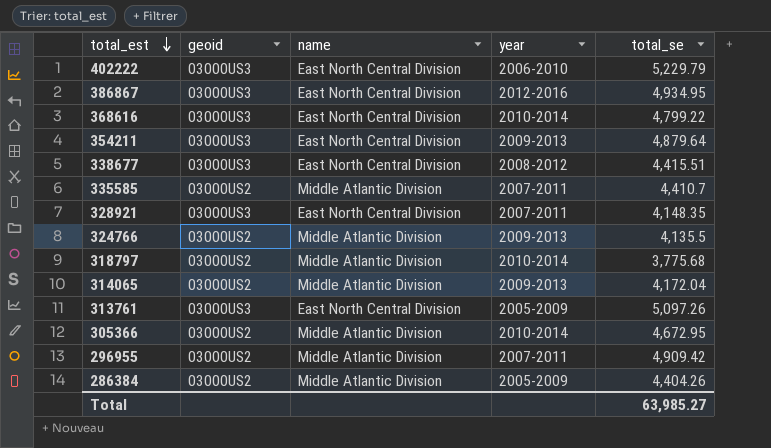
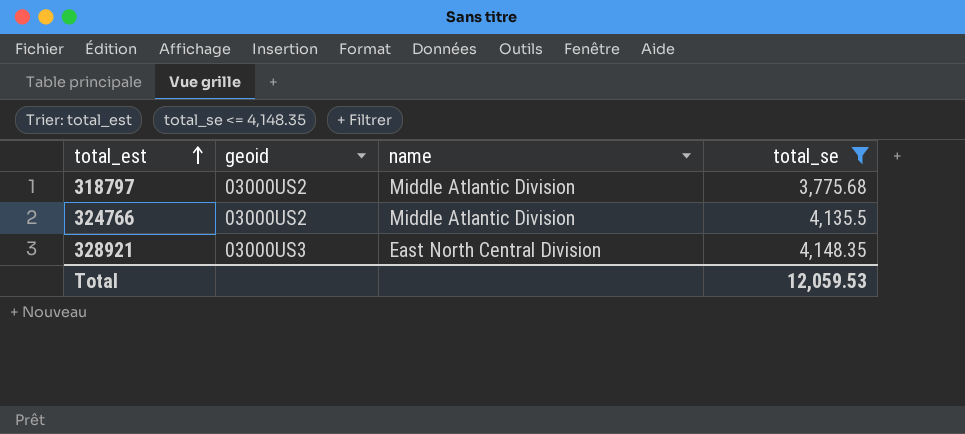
filter: none -> total_se <= 4,148.35
row order: total_est descending -> total_est ascending
column year | position: 4 -> none
Total | total_se: 63,985.27 -> 12,059.53

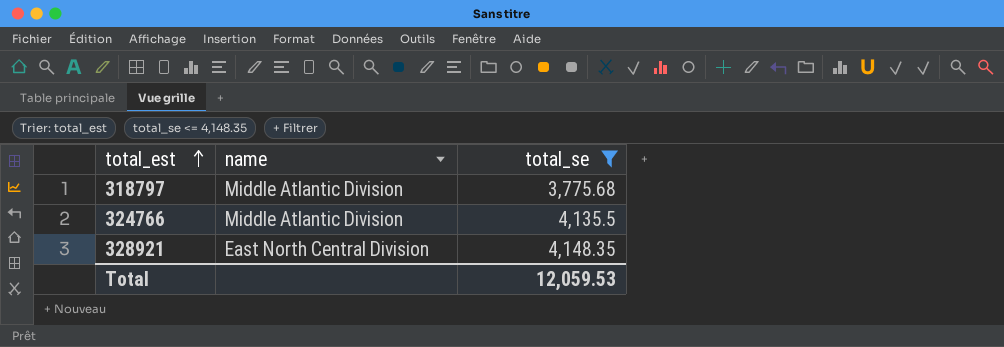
column geoid | position: 2 -> none

